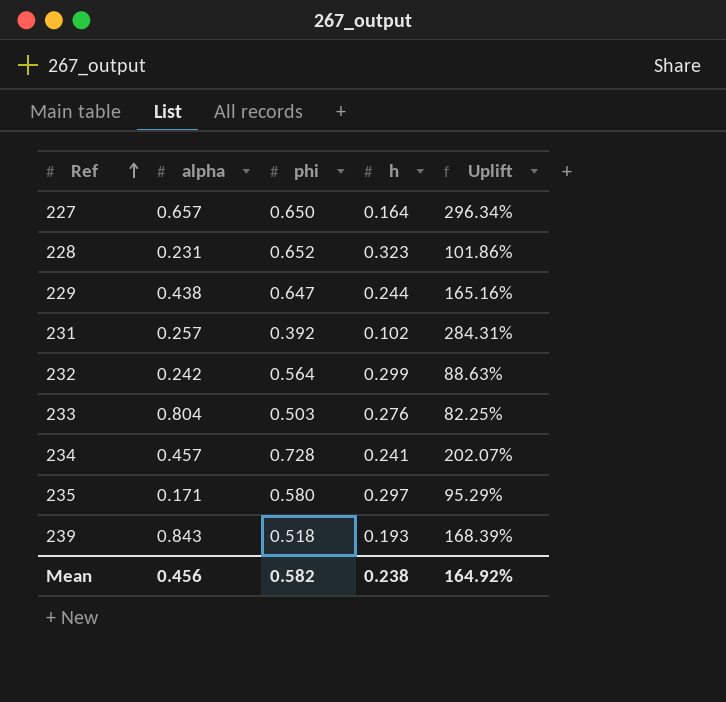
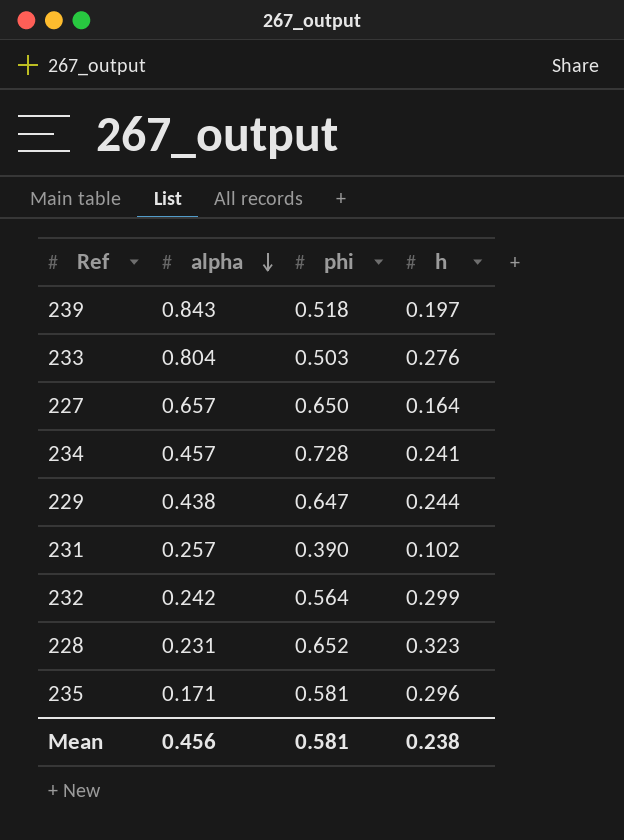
row order: Ref ascending -> alpha descending
column Uplift | formula: ([phi] - [h]) / [h] -> none
239 | h: 0.193 -> 0.197
231 | phi: 0.392 -> 0.390
235 | phi: 0.580 -> 0.581
235 | h: 0.297 -> 0.296
Mean | phi: 0.582 -> 0.581

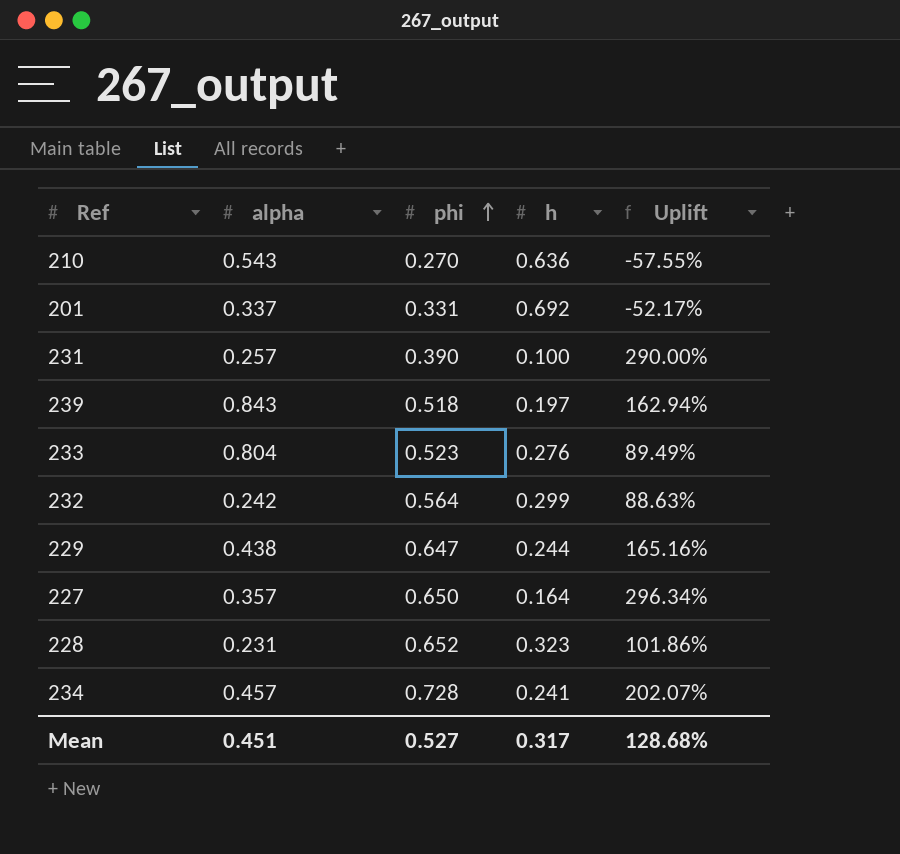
row order: alpha descending -> phi ascending
column Uplift | formula: none -> ([phi] - [h]) / [h]
row 235: 0.171 | 0.581 | 0.296 -> none
row 210: none -> 0.543 | 0.270 | 0.636 | -57.55%
row 201: none -> 0.337 | 0.331 | 0.692 | -52.17%
231 | h: 0.102 -> 0.100
233 | phi: 0.503 -> 0.523
227 | alpha: 0.657 -> 0.357
Mean | alpha: 0.456 -> 0.451
Mean | phi: 0.581 -> 0.527
Mean | h: 0.238 -> 0.317

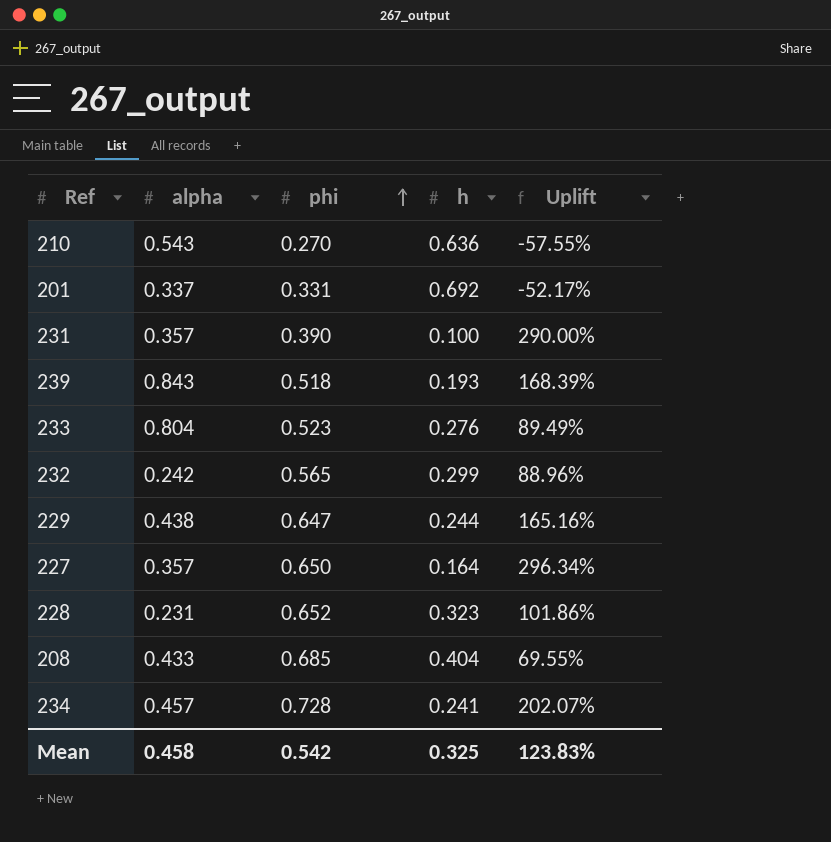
231 | alpha: 0.257 -> 0.357
239 | h: 0.197 -> 0.193
239 | Uplift: 162.94% -> 168.39%
232 | phi: 0.564 -> 0.565
232 | Uplift: 88.63% -> 88.96%
row 208: none -> 0.433 | 0.685 | 0.404 | 69.55%
Mean | alpha: 0.451 -> 0.458
Mean | phi: 0.527 -> 0.542
Mean | h: 0.317 -> 0.325
Mean | Uplift: 128.68% -> 123.83%

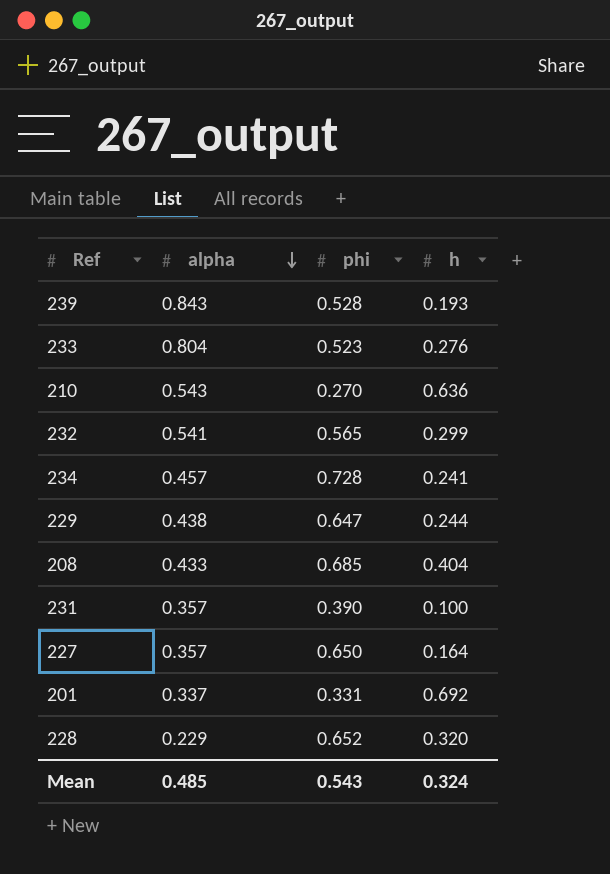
row order: phi ascending -> alpha descending
column Uplift | formula: ([phi] - [h]) / [h] -> none
239 | phi: 0.518 -> 0.528
232 | alpha: 0.242 -> 0.541
228 | alpha: 0.231 -> 0.229
228 | h: 0.323 -> 0.320
Mean | alpha: 0.458 -> 0.485
Mean | phi: 0.542 -> 0.543
Mean | h: 0.325 -> 0.324

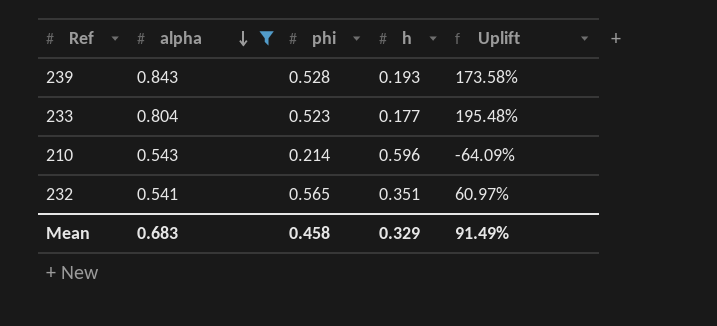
filter: none -> alpha >= 0.541
column Uplift | formula: none -> ([phi] - [h]) / [h]
233 | h: 0.276 -> 0.177
210 | phi: 0.270 -> 0.214
210 | h: 0.636 -> 0.596
232 | h: 0.299 -> 0.351
Mean | alpha: 0.485 -> 0.683
Mean | phi: 0.543 -> 0.458
Mean | h: 0.324 -> 0.329

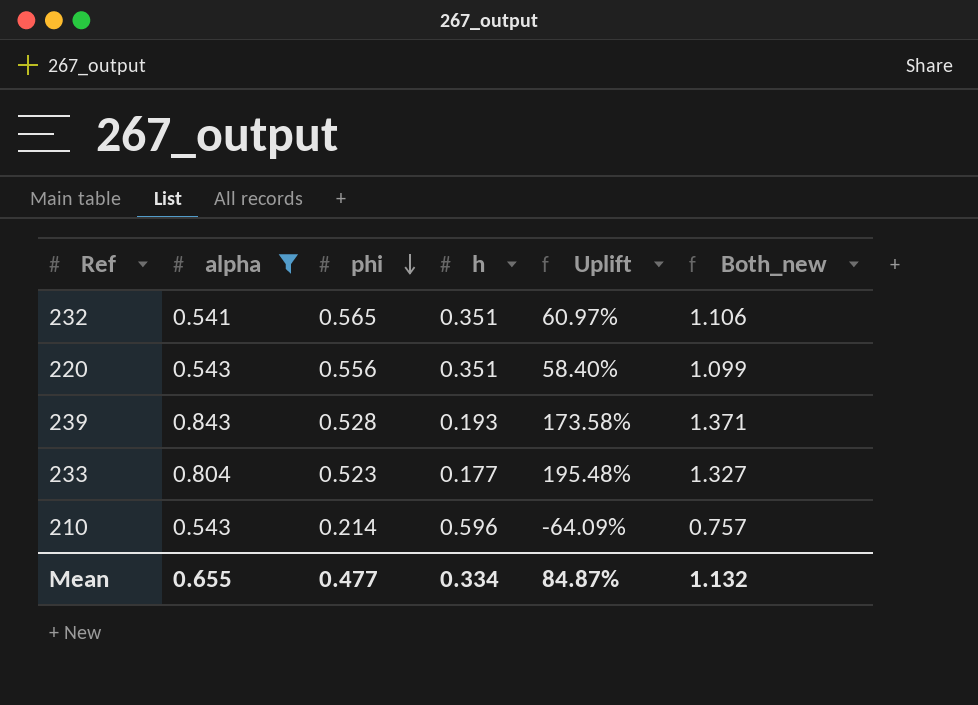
row order: alpha descending -> phi descending
column Both_new | formula: none -> [alpha] + [phi]
row 220: none -> 0.543 | 0.556 | 0.351 | 58.40% | 1.099
Mean | alpha: 0.683 -> 0.655
Mean | phi: 0.458 -> 0.477
Mean | h: 0.329 -> 0.334
Mean | Uplift: 91.49% -> 84.87%

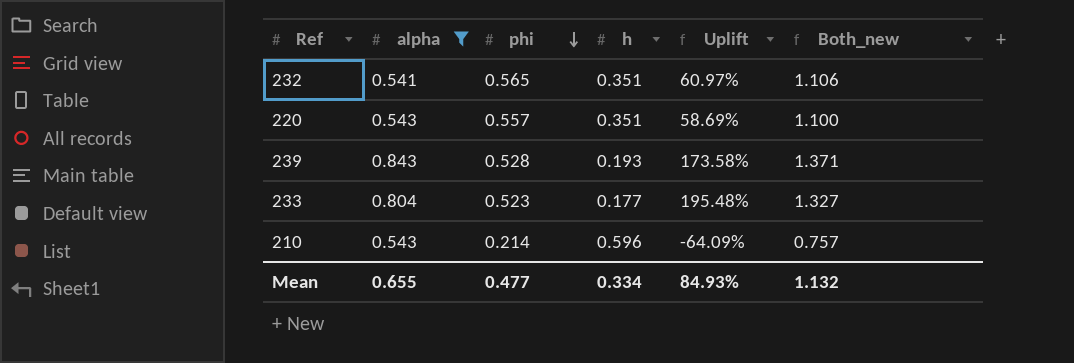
220 | phi: 0.556 -> 0.557
220 | Uplift: 58.40% -> 58.69%
220 | Both_new: 1.099 -> 1.100
Mean | Uplift: 84.87% -> 84.93%

